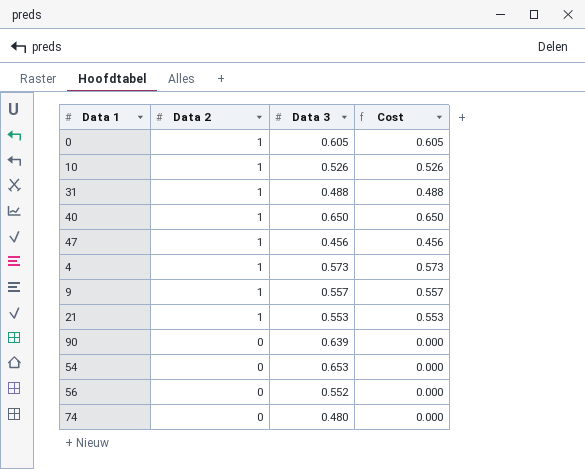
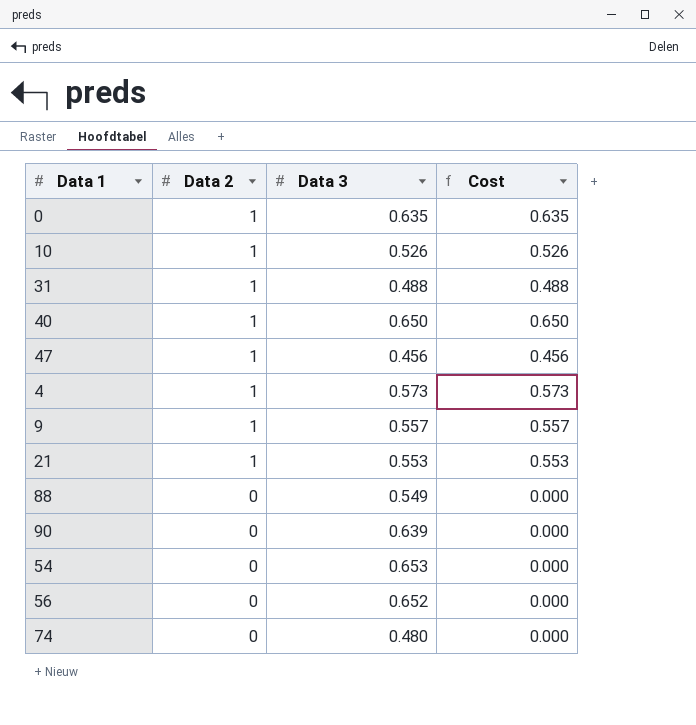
0 | Data 3: 0.605 -> 0.635
0 | Cost: 0.605 -> 0.635
row 88: none -> 0 | 0.549 | 0.000
56 | Data 3: 0.552 -> 0.652

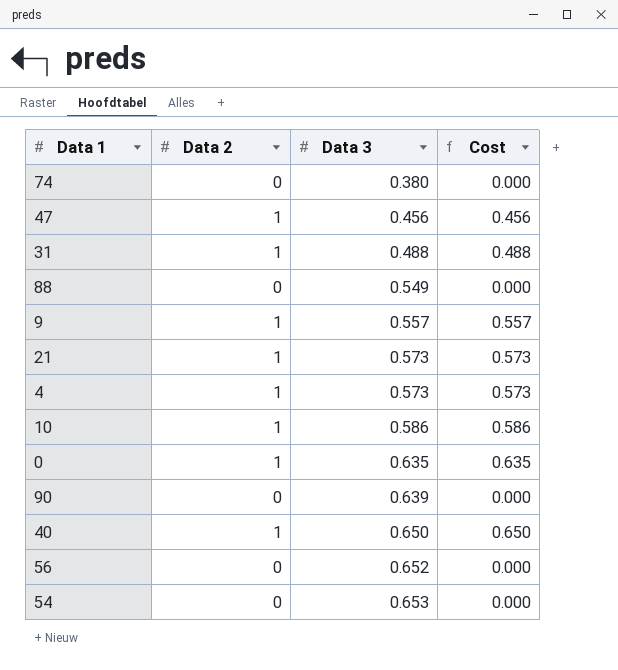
row order: Data 2 descending -> Data 3 ascending
74 | Data 3: 0.480 -> 0.380
21 | Data 3: 0.553 -> 0.573
21 | Cost: 0.553 -> 0.573
10 | Data 3: 0.526 -> 0.586
10 | Cost: 0.526 -> 0.586

